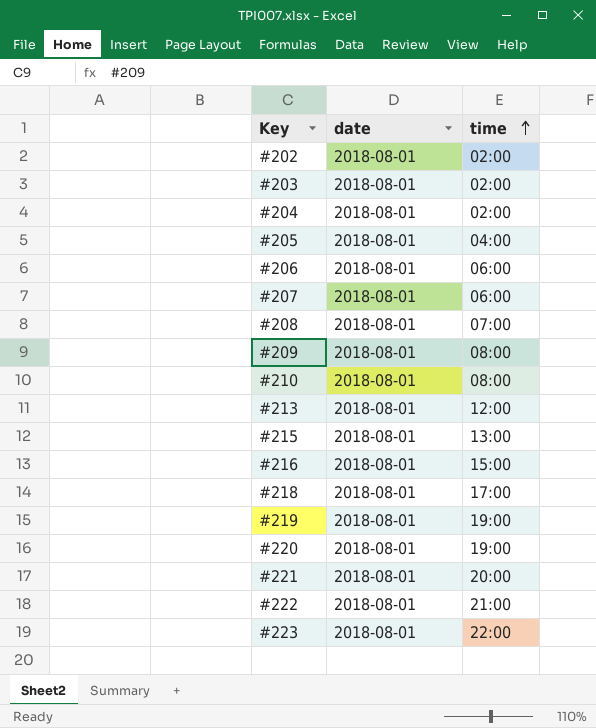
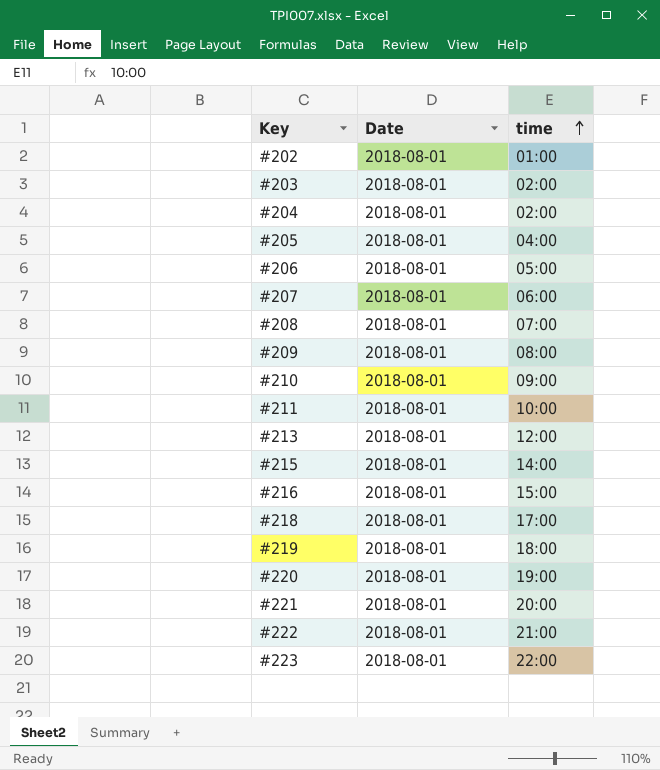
column name: date -> Date
#202 | time: 02:00 -> 01:00
#206 | time: 06:00 -> 05:00
#210 | time: 08:00 -> 09:00
row #211: none -> 2018-08-01 | 10:00
#215 | time: 13:00 -> 14:00
#219 | time: 19:00 -> 18:00

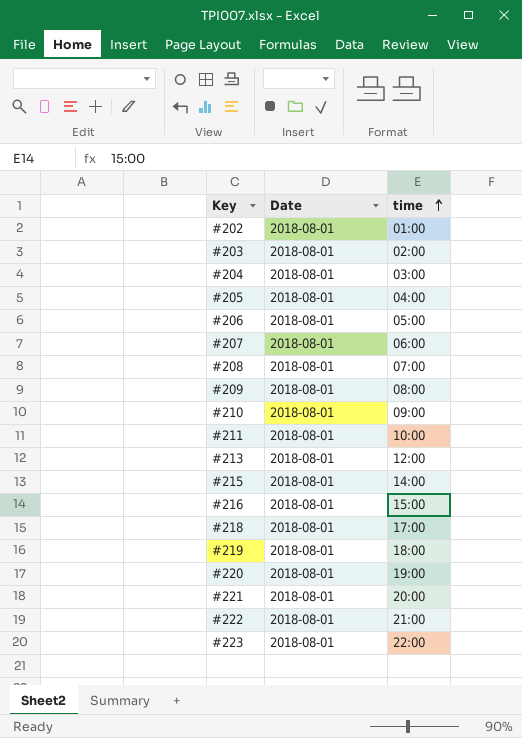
#204 | time: 02:00 -> 03:00

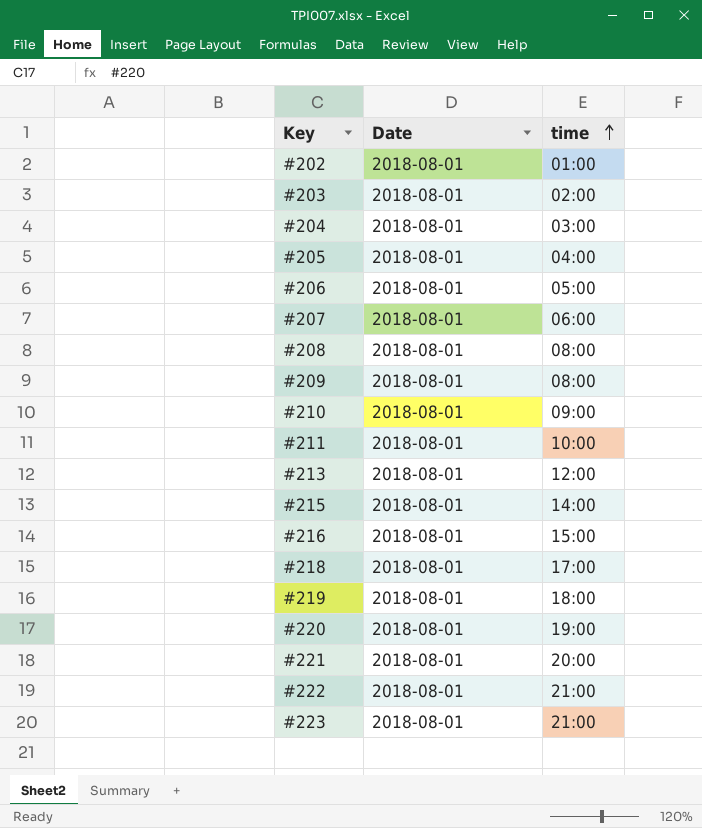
#208 | time: 07:00 -> 08:00
#223 | time: 22:00 -> 21:00

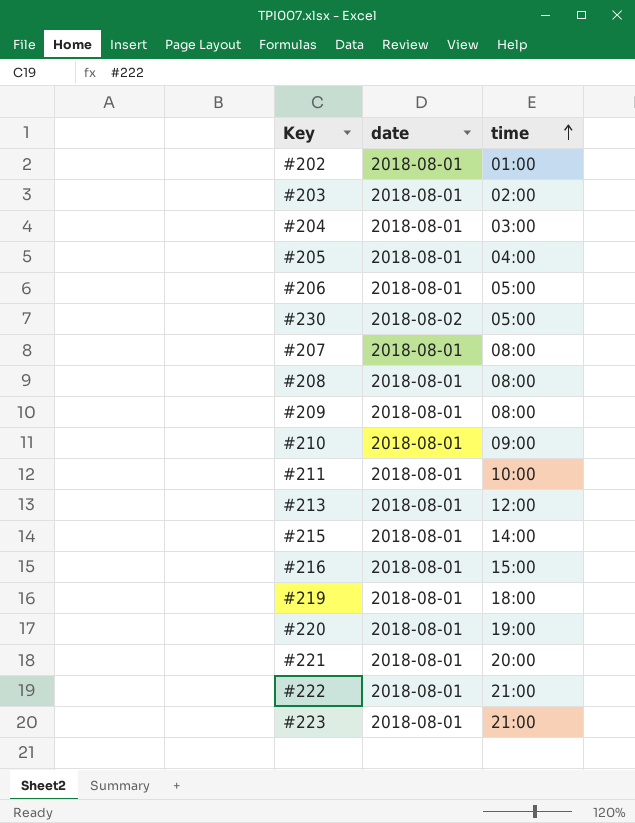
column name: Date -> date
row #218: 2018-08-01 | 17:00 -> none
row #230: none -> 2018-08-02 | 05:00
#207 | time: 06:00 -> 08:00

